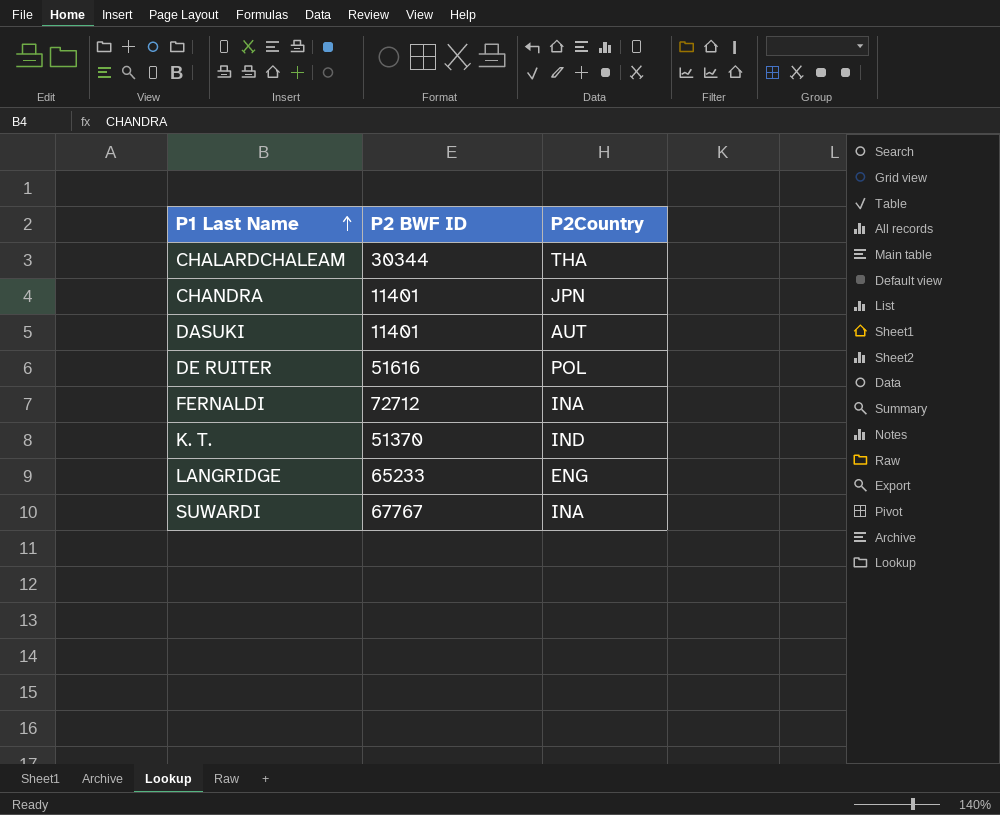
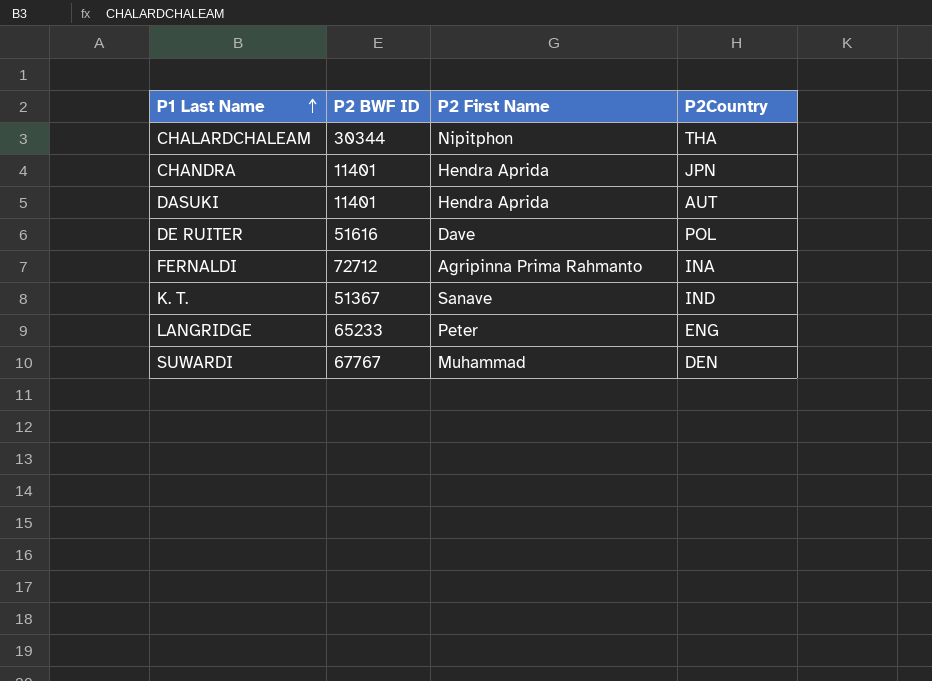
column P2 First Name | position: none -> 3
K. T. | P2 BWF ID: 51370 -> 51367
SUWARDI | P2Country: INA -> DEN

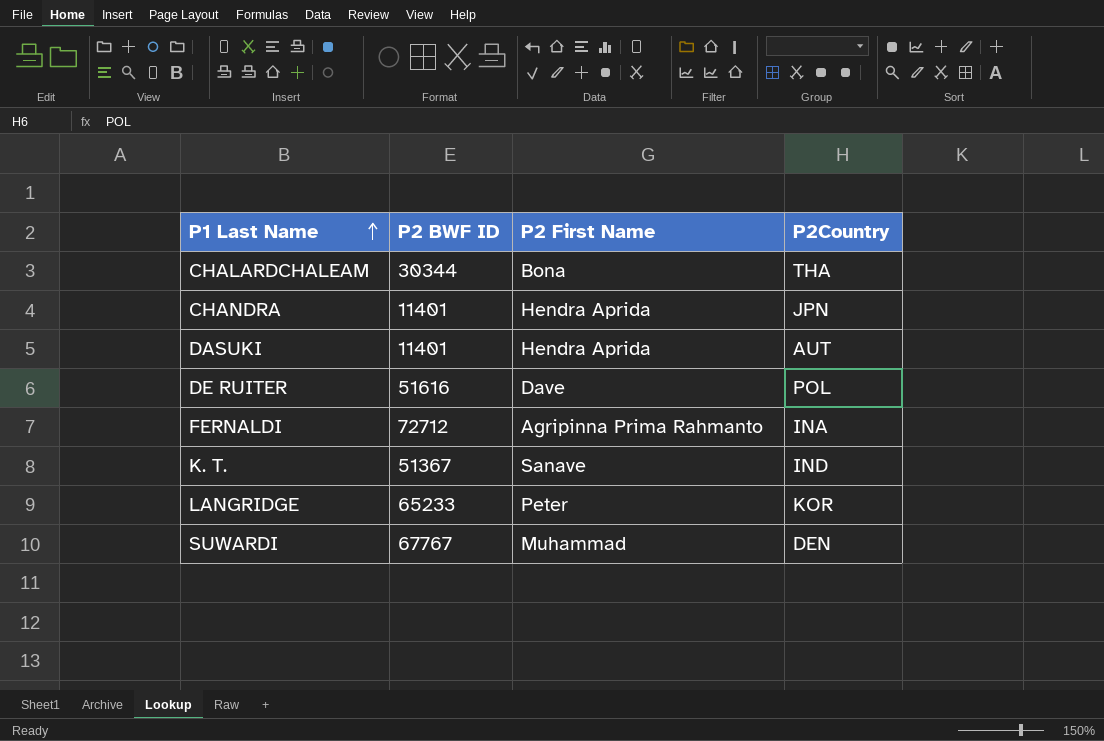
CHALARDCHALEAM | P2 First Name: Nipitphon -> Bona
LANGRIDGE | P2Country: ENG -> KOR

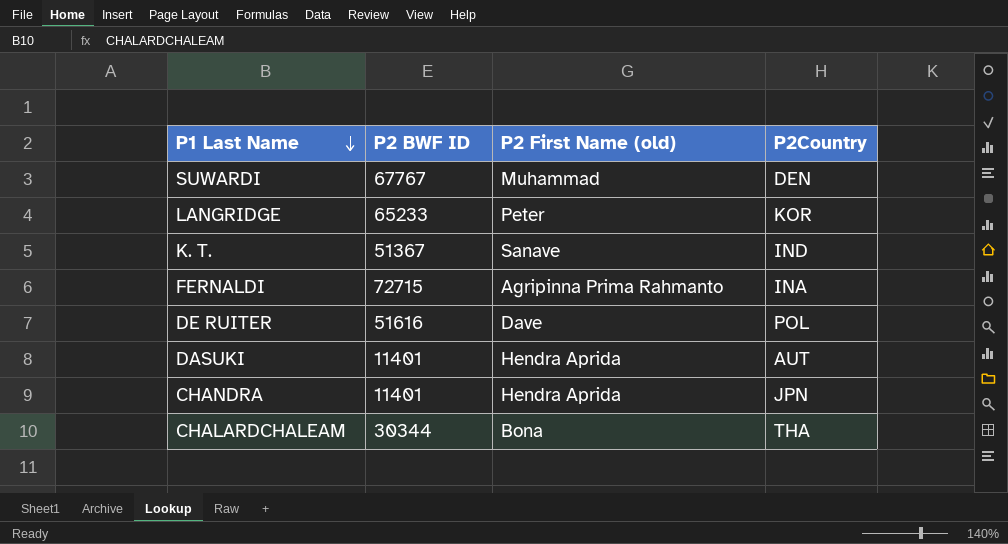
row order: P1 Last Name ascending -> P1 Last Name descending
column name: P2 First Name -> P2 First Name (old)
FERNALDI | P2 BWF ID: 72712 -> 72715

